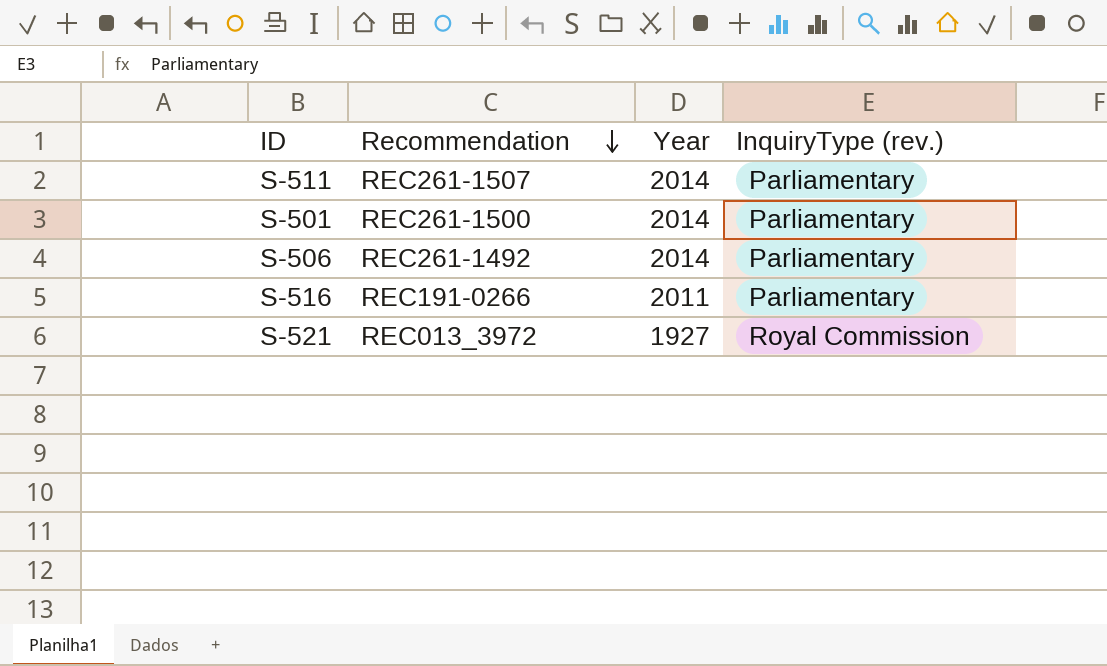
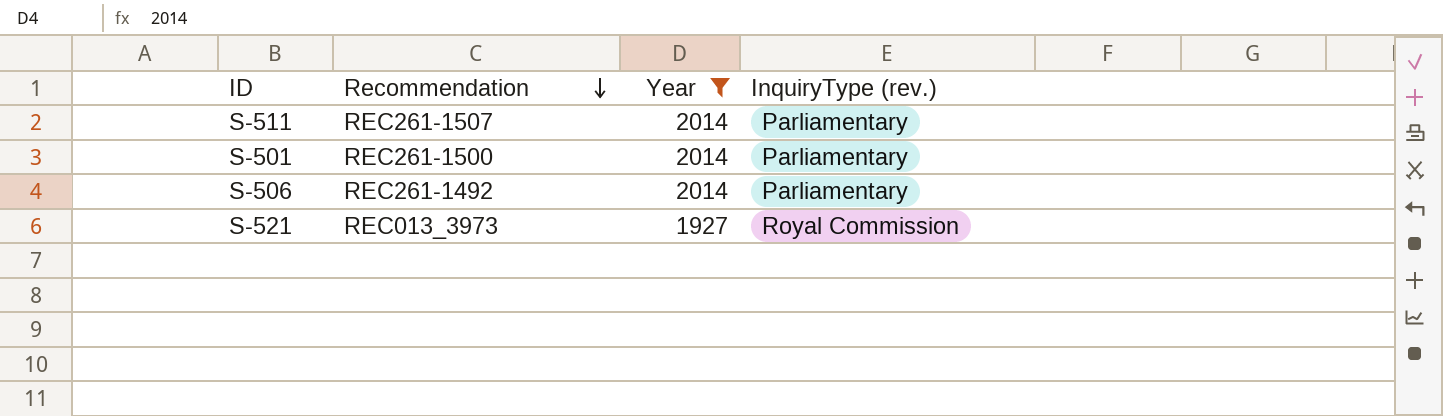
filter: none -> Year != 2011
S-521 | Recommendation: REC013_3972 -> REC013_3973

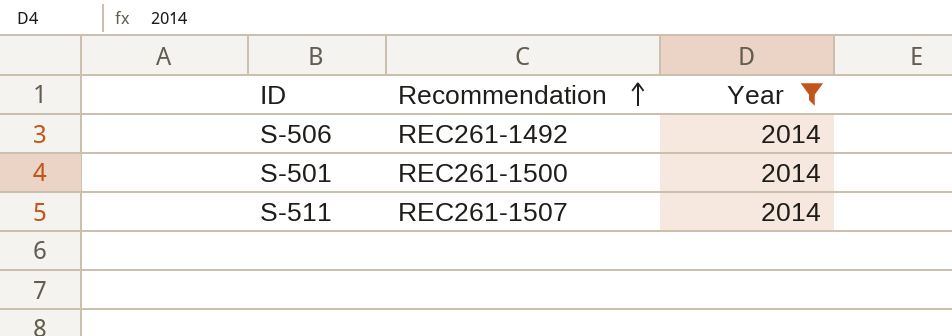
row order: Recommendation descending -> Recommendation ascending
column InquiryType (rev.) | position: 4 -> none
row S-521: REC013_3973 | 1927 | Royal Commission -> none

